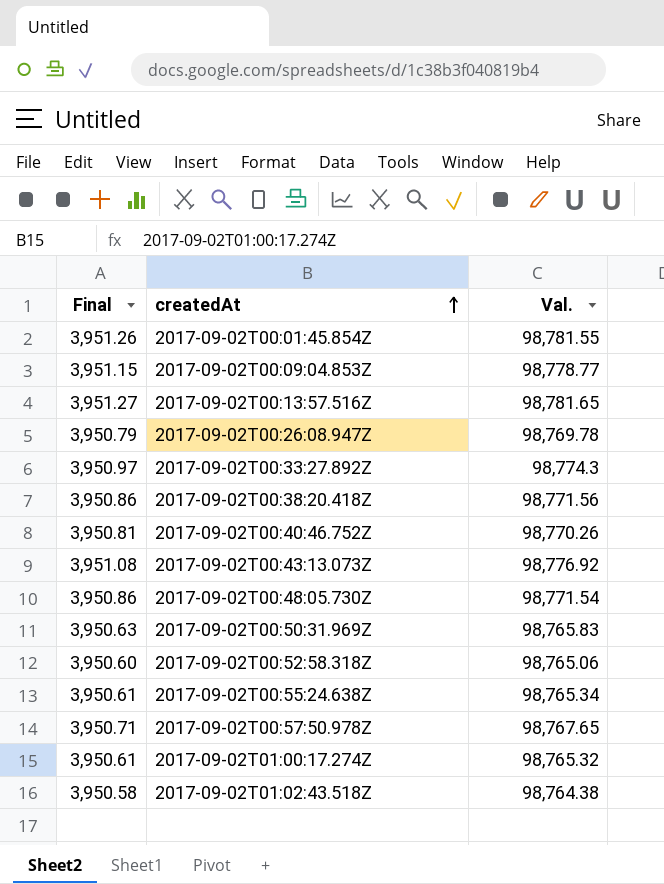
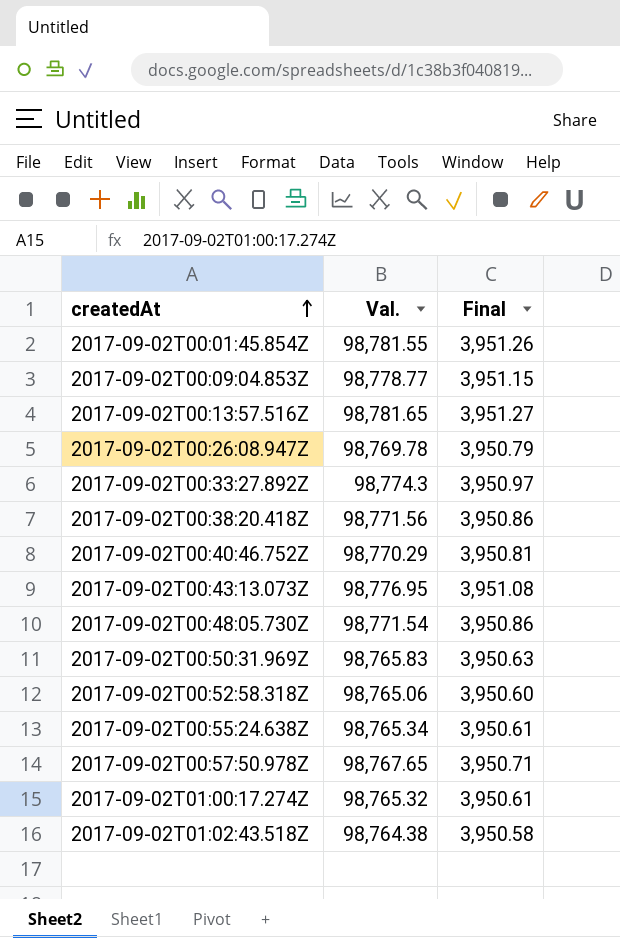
column Final | position: 1 -> 3
2017-09-02T00:40:46.752Z | Val.: 98,770.26 -> 98,770.29
2017-09-02T00:43:13.073Z | Val.: 98,776.92 -> 98,776.95

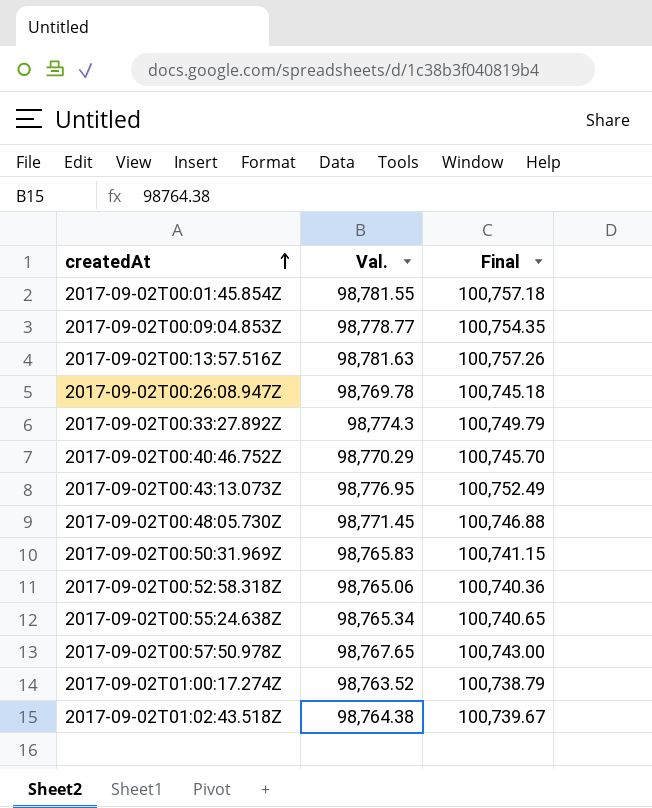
column Final | formula: [Val.] * 0.04 -> [Val.] * 1.02
row 2017-09-02T00:38:20.418Z: 98,771.56 | 3,950.86 -> none
2017-09-02T00:13:57.516Z | Val.: 98,781.65 -> 98,781.63
2017-09-02T00:48:05.730Z | Val.: 98,771.54 -> 98,771.45
2017-09-02T01:00:17.274Z | Val.: 98,765.32 -> 98,763.52

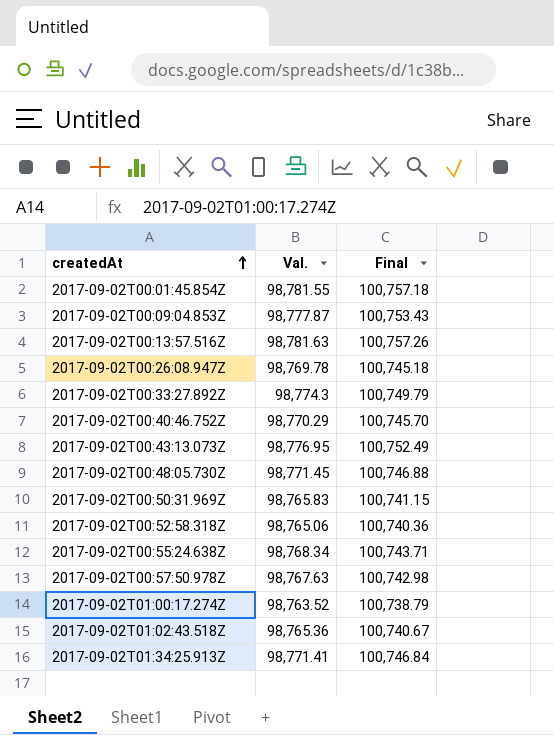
2017-09-02T00:09:04.853Z | Val.: 98,778.77 -> 98,777.87
2017-09-02T00:09:04.853Z | Final: 100,754.35 -> 100,753.43
2017-09-02T00:55:24.638Z | Val.: 98,765.34 -> 98,768.34
2017-09-02T00:55:24.638Z | Final: 100,740.65 -> 100,743.71
2017-09-02T00:57:50.978Z | Val.: 98,767.65 -> 98,767.63
2017-09-02T00:57:50.978Z | Final: 100,743.00 -> 100,742.98
2017-09-02T01:02:43.518Z | Val.: 98,764.38 -> 98,765.36
2017-09-02T01:02:43.518Z | Final: 100,739.67 -> 100,740.67
row 2017-09-02T01:34:25.913Z: none -> 98,771.41 | 100,746.84

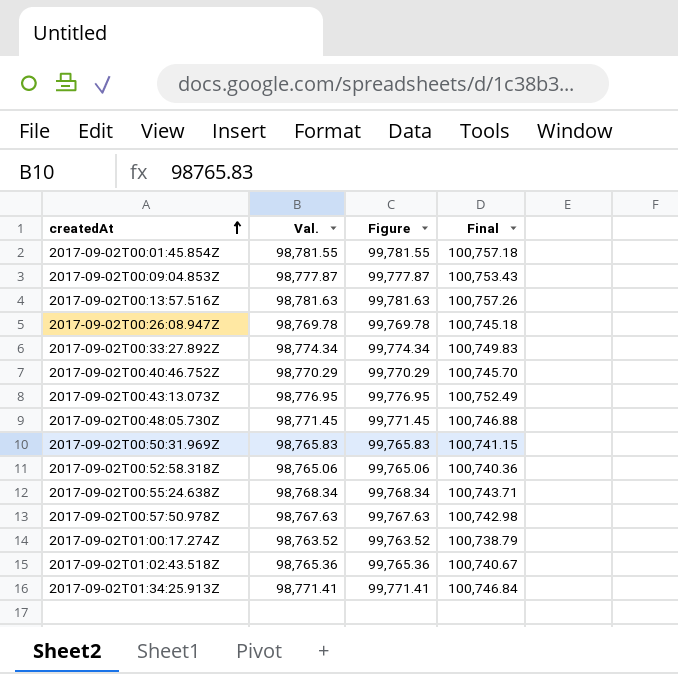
column Figure | formula: none -> [Val.] + 1000
2017-09-02T00:33:27.892Z | Val.: 98,774.3 -> 98,774.34
2017-09-02T00:33:27.892Z | Final: 100,749.79 -> 100,749.83

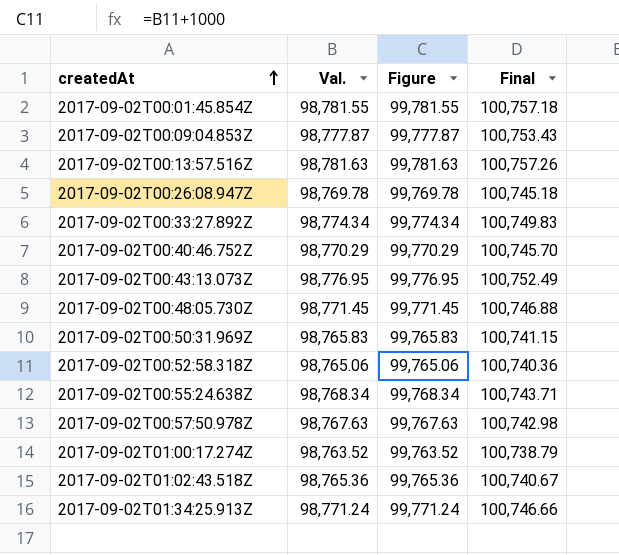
2017-09-02T01:34:25.913Z | Val.: 98,771.41 -> 98,771.24
2017-09-02T01:34:25.913Z | Figure: 99,771.41 -> 99,771.24
2017-09-02T01:34:25.913Z | Final: 100,746.84 -> 100,746.66

